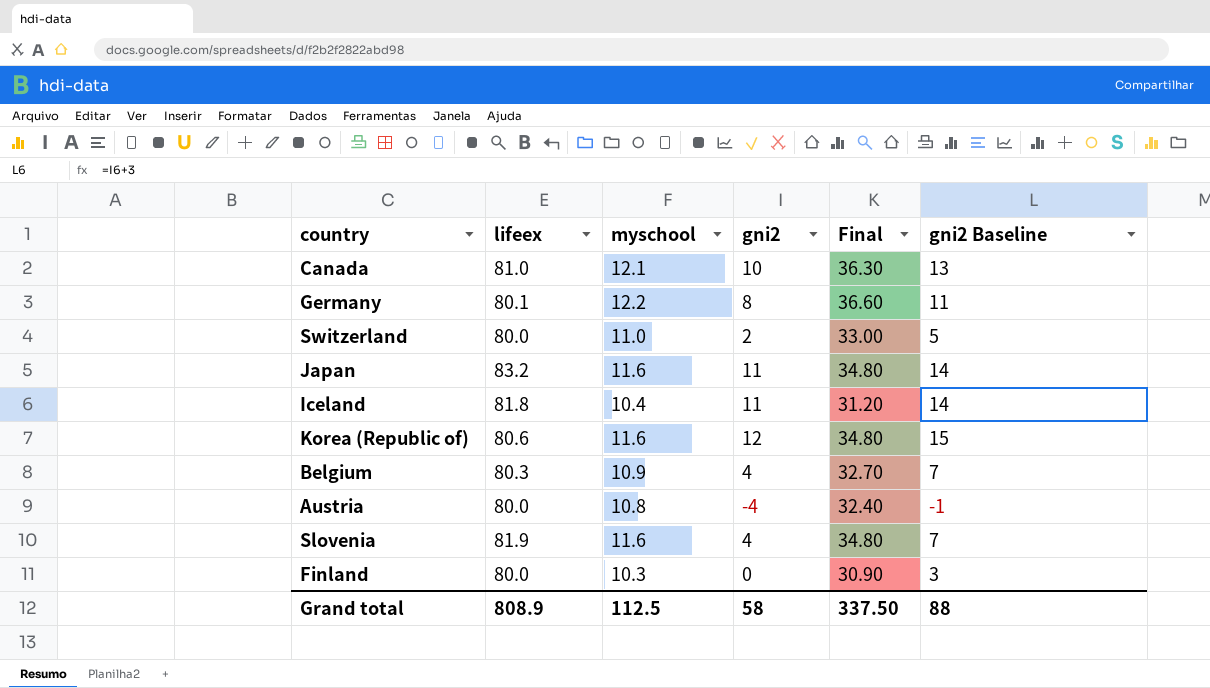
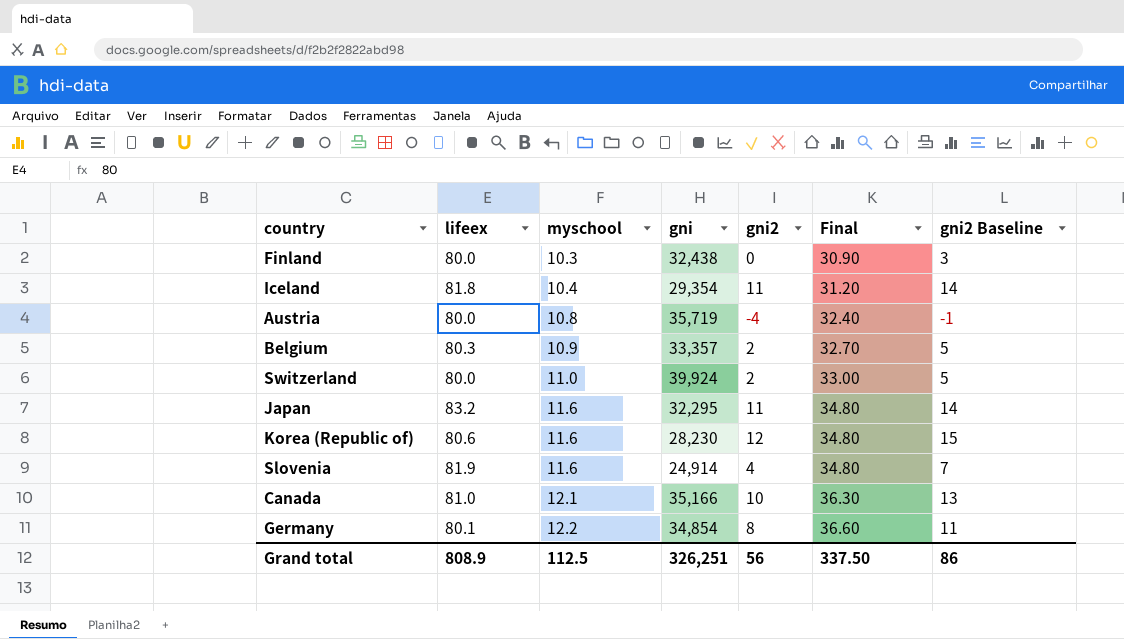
row order: none -> myschool ascending
column gni | position: none -> 4
Belgium | gni2: 4 -> 2
Belgium | gni2 Baseline: 7 -> 5
Grand total | gni2: 58 -> 56
Grand total | gni2 Baseline: 88 -> 86

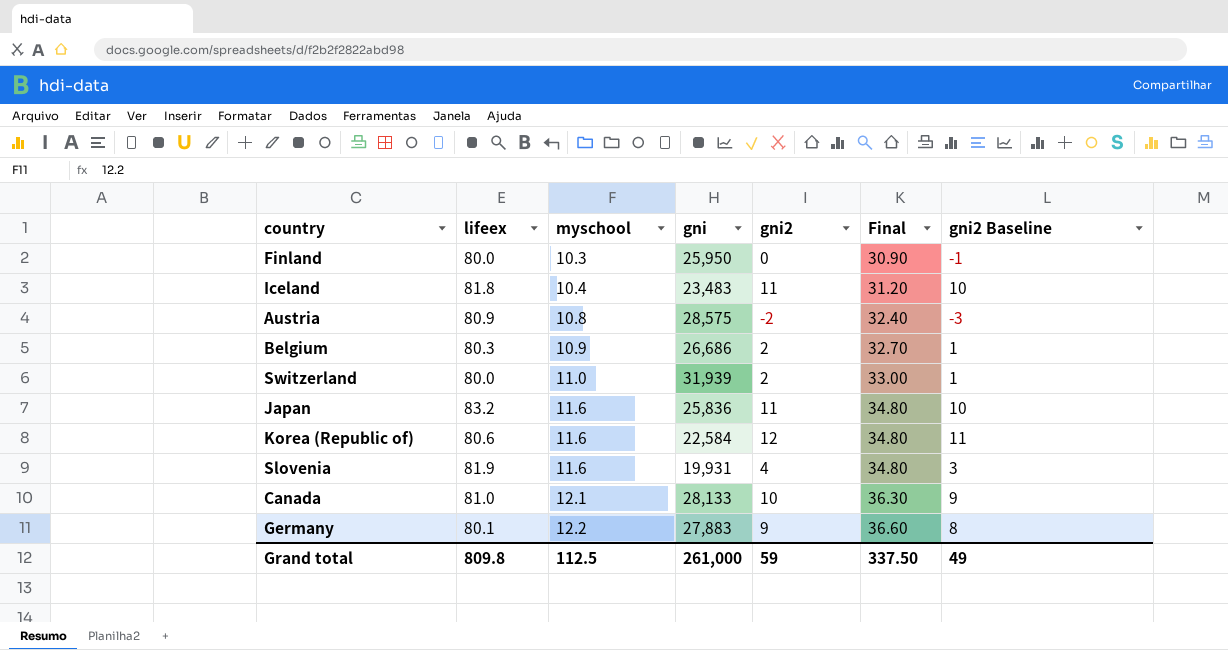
column gni2 Baseline | formula: [gni2] + 3 -> [gni2] - 1
Finland | gni: 32,438 -> 25,950
Iceland | gni: 29,354 -> 23,483
Austria | lifeex: 80.0 -> 80.9
Austria | gni: 35,719 -> 28,575
Austria | gni2: -4 -> -2
Belgium | gni: 33,357 -> 26,686
Switzerland | gni: 39,924 -> 31,939
Japan | gni: 32,295 -> 25,836
Korea (Republic of) | gni: 28,230 -> 22,584
Slovenia | gni: 24,914 -> 19,931
Canada | gni: 35,166 -> 28,133
Germany | gni: 34,854 -> 27,883
Germany | gni2: 8 -> 9
Grand total | lifeex: 808.9 -> 809.8
Grand total | gni: 326,251 -> 261,000
Grand total | gni2: 56 -> 59
Grand total | gni2 Baseline: 86 -> 49

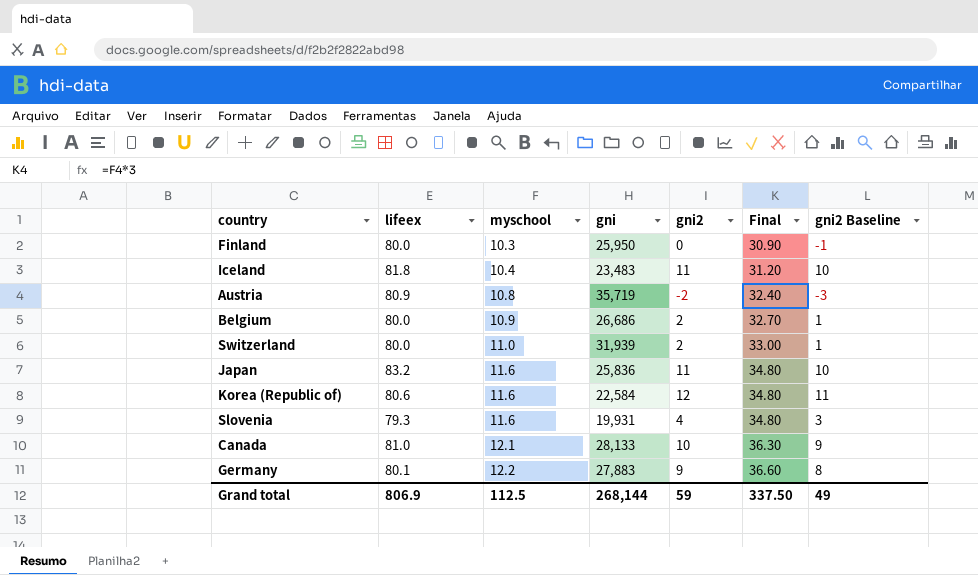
Austria | gni: 28,575 -> 35,719
Belgium | lifeex: 80.3 -> 80.0
Slovenia | lifeex: 81.9 -> 79.3
Grand total | lifeex: 809.8 -> 806.9
Grand total | gni: 261,000 -> 268,144

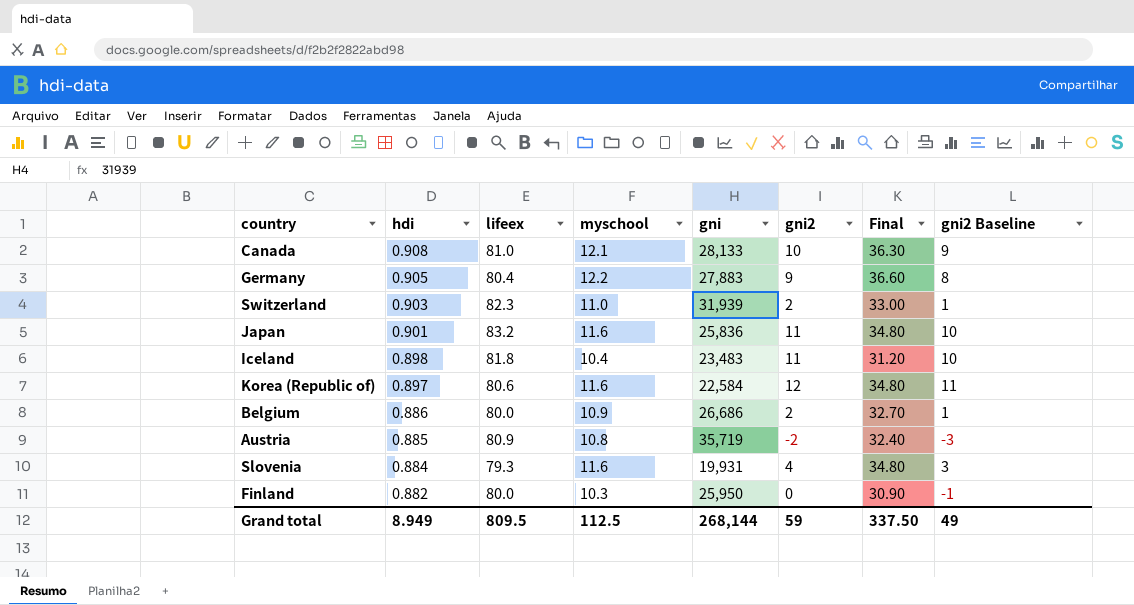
row order: myschool ascending -> hdi descending
column hdi | position: none -> 2
Germany | lifeex: 80.1 -> 80.4
Switzerland | lifeex: 80.0 -> 82.3
Grand total | lifeex: 806.9 -> 809.5

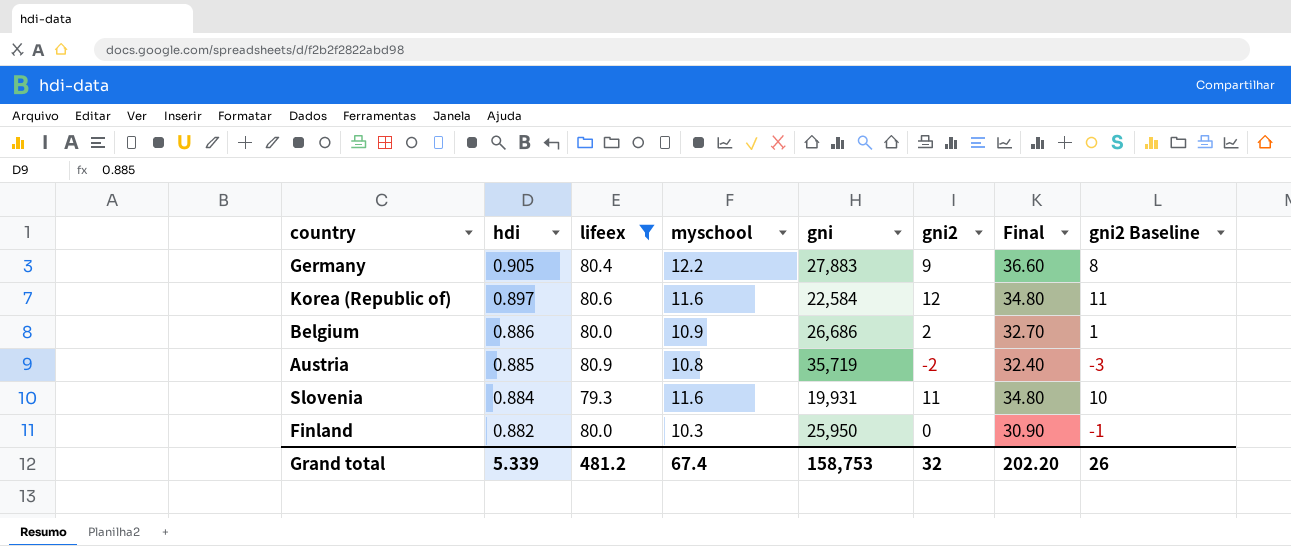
filter: none -> lifeex <= 80.9
Slovenia | gni2: 4 -> 11
Slovenia | gni2 Baseline: 3 -> 10
Grand total | hdi: 8.949 -> 5.339
Grand total | lifeex: 809.5 -> 481.2
Grand total | myschool: 112.5 -> 67.4
Grand total | gni: 268,144 -> 158,753
Grand total | gni2: 59 -> 32
Grand total | Final: 337.50 -> 202.20
Grand total | gni2 Baseline: 49 -> 26

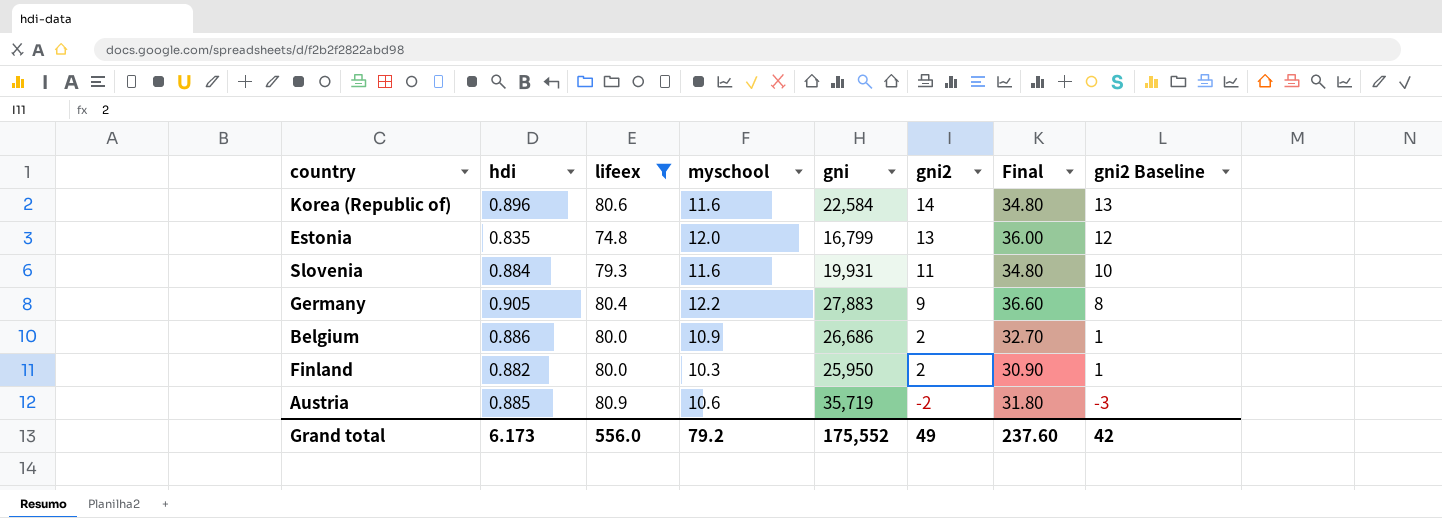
row order: hdi descending -> gni2 descending
Korea (Republic of) | hdi: 0.897 -> 0.896
Korea (Republic of) | gni2: 12 -> 14
Korea (Republic of) | gni2 Baseline: 11 -> 13
row Estonia: none -> 0.835 | 74.8 | 12.0 | 16,799 | 13 | 36.00 | 12
Finland | gni2: 0 -> 2
Finland | gni2 Baseline: -1 -> 1
Austria | myschool: 10.8 -> 10.6
Austria | Final: 32.40 -> 31.80
Grand total | hdi: 5.339 -> 6.173
Grand total | lifeex: 481.2 -> 556.0
Grand total | myschool: 67.4 -> 79.2
Grand total | gni: 158,753 -> 175,552
Grand total | gni2: 32 -> 49
Grand total | Final: 202.20 -> 237.60
Grand total | gni2 Baseline: 26 -> 42

